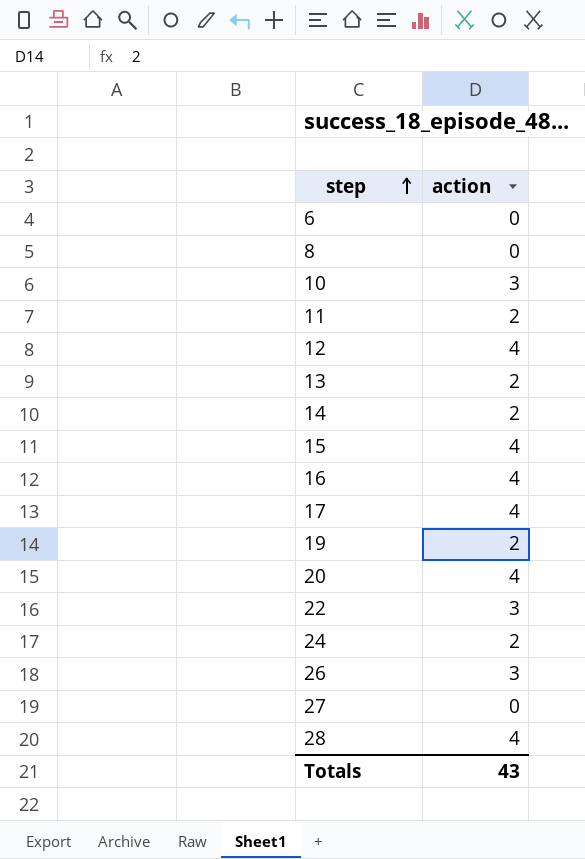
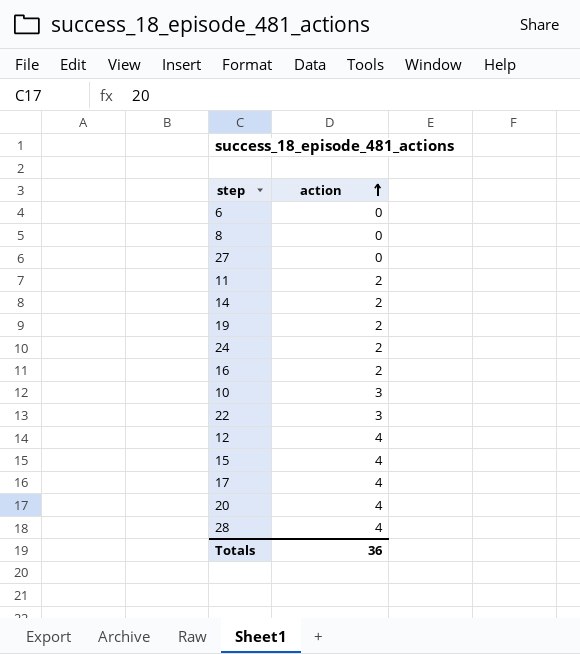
row order: step ascending -> action ascending
row 13: 2 -> none
row 26: 3 -> none
16 | action: 4 -> 2
Totals | action: 43 -> 36

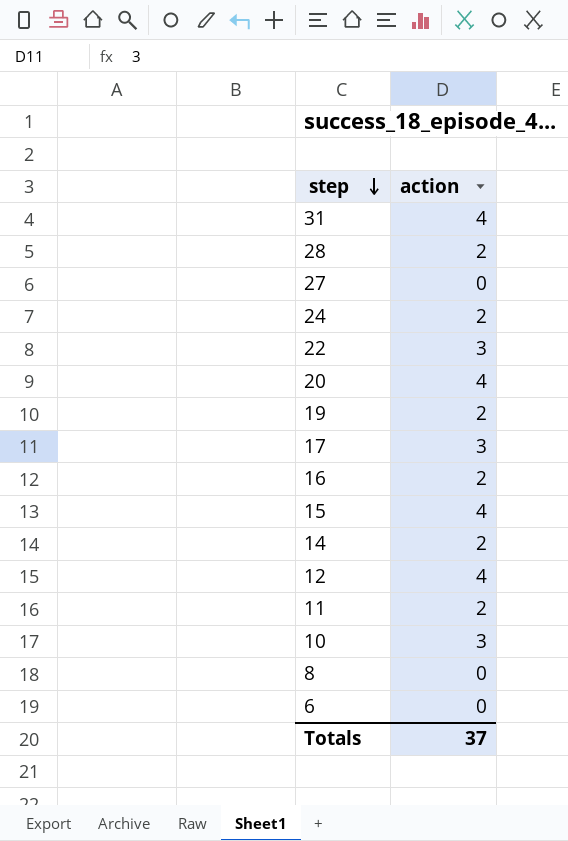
row order: action ascending -> step descending
row 31: none -> 4
28 | action: 4 -> 2
17 | action: 4 -> 3
Totals | action: 36 -> 37

